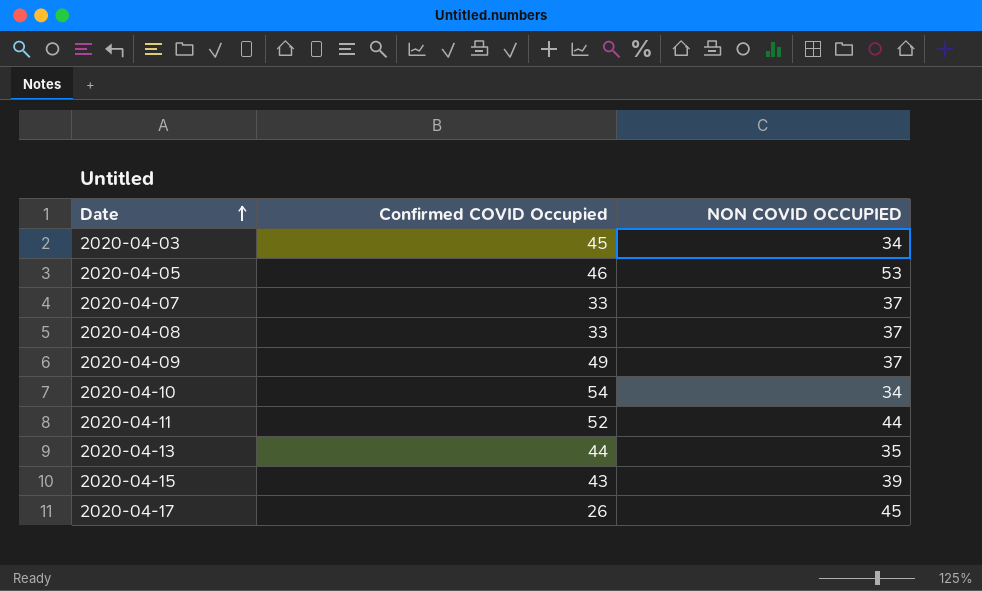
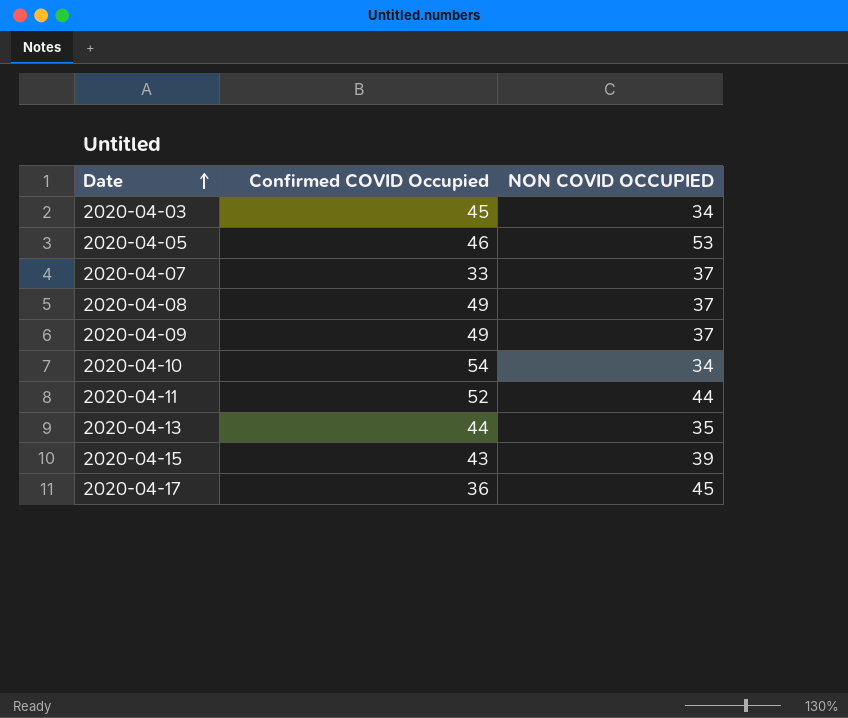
2020-04-08 | Confirmed COVID Occupied: 33 -> 49
2020-04-17 | Confirmed COVID Occupied: 26 -> 36

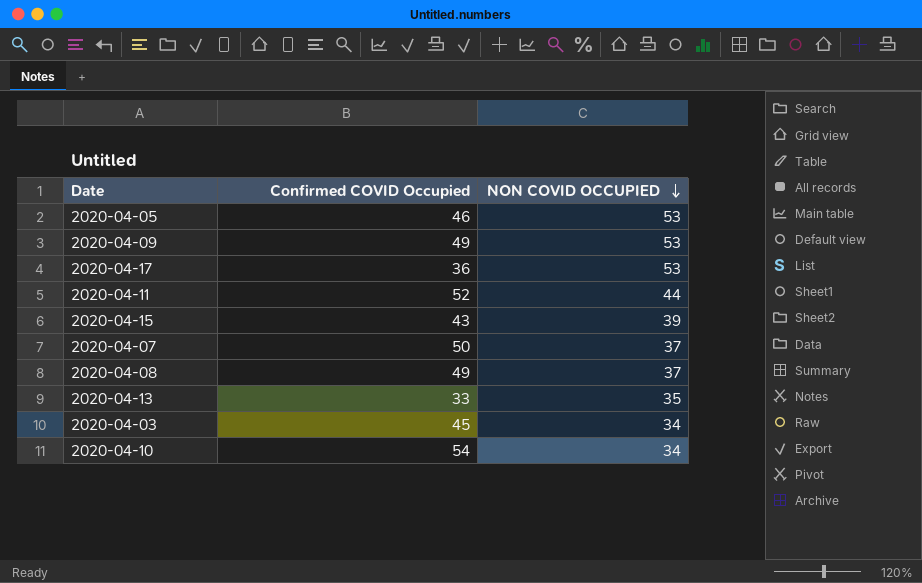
row order: Date ascending -> NON COVID OCCUPIED descending
2020-04-09 | NON COVID OCCUPIED: 37 -> 53
2020-04-17 | NON COVID OCCUPIED: 45 -> 53
2020-04-07 | Confirmed COVID Occupied: 33 -> 50
2020-04-13 | Confirmed COVID Occupied: 44 -> 33

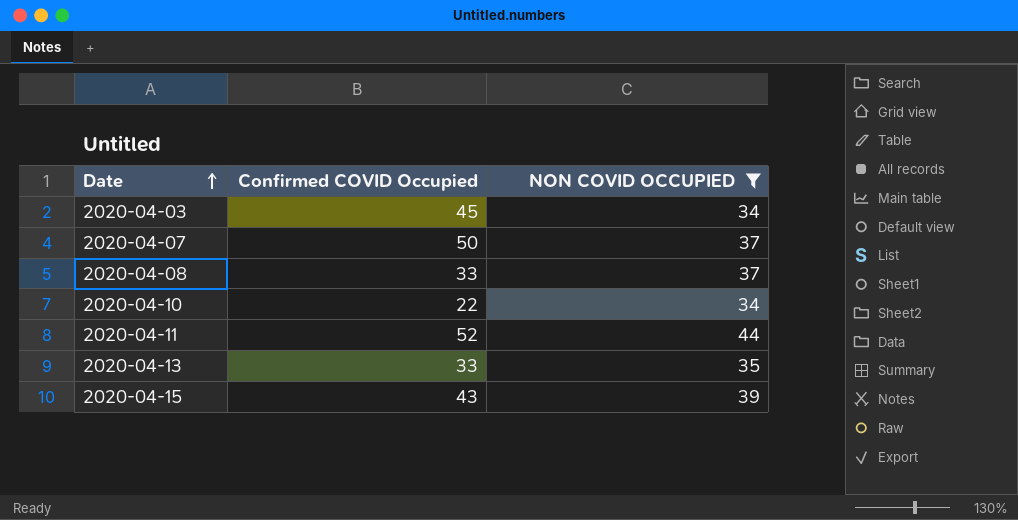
filter: none -> NON COVID OCCUPIED != 53
row order: NON COVID OCCUPIED descending -> Date ascending
2020-04-08 | Confirmed COVID Occupied: 49 -> 33
2020-04-10 | Confirmed COVID Occupied: 54 -> 22

